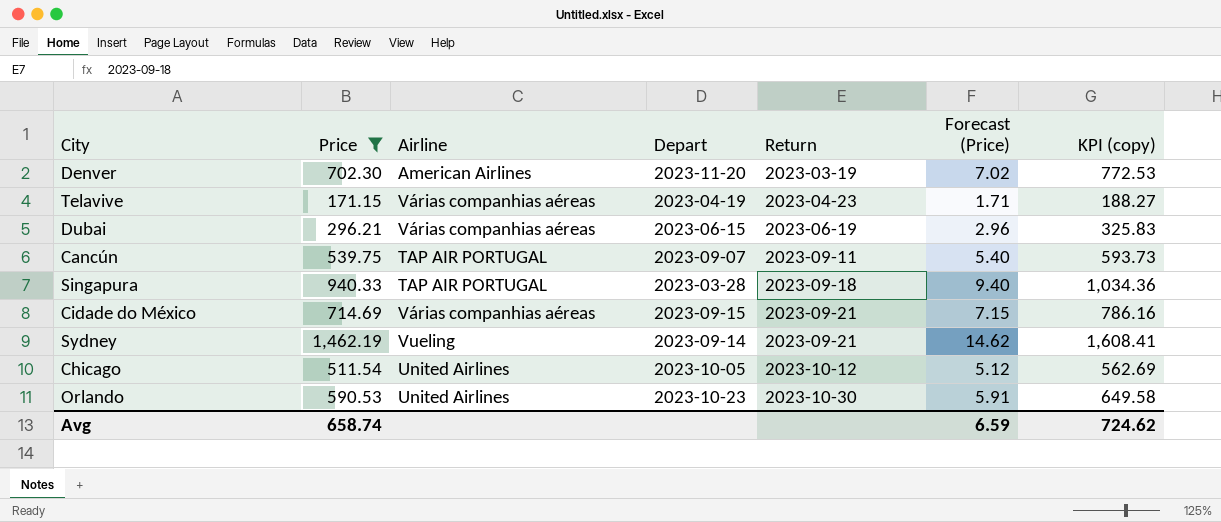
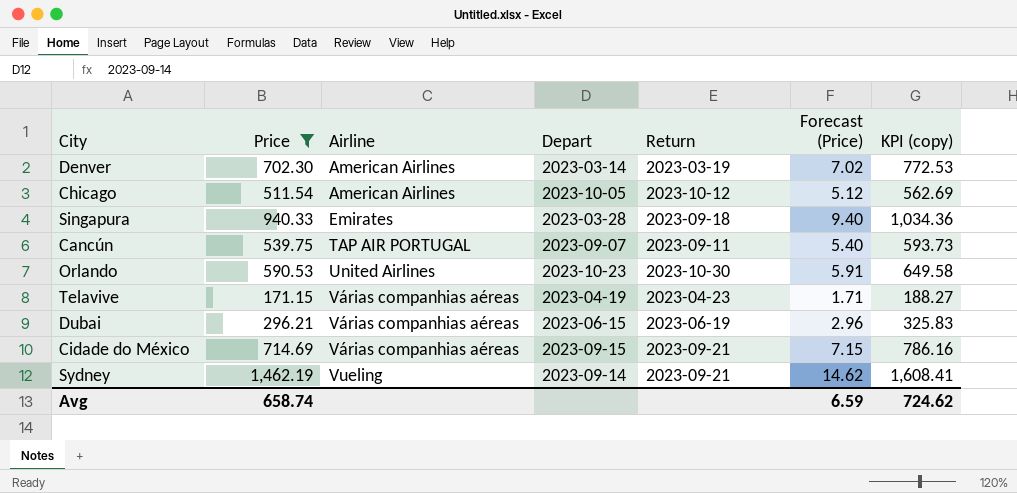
row order: Return ascending -> Airline ascending
Denver | Depart: 2023-11-20 -> 2023-03-14
Chicago | Airline: United Airlines -> American Airlines
Singapura | Airline: TAP AIR PORTUGAL -> Emirates

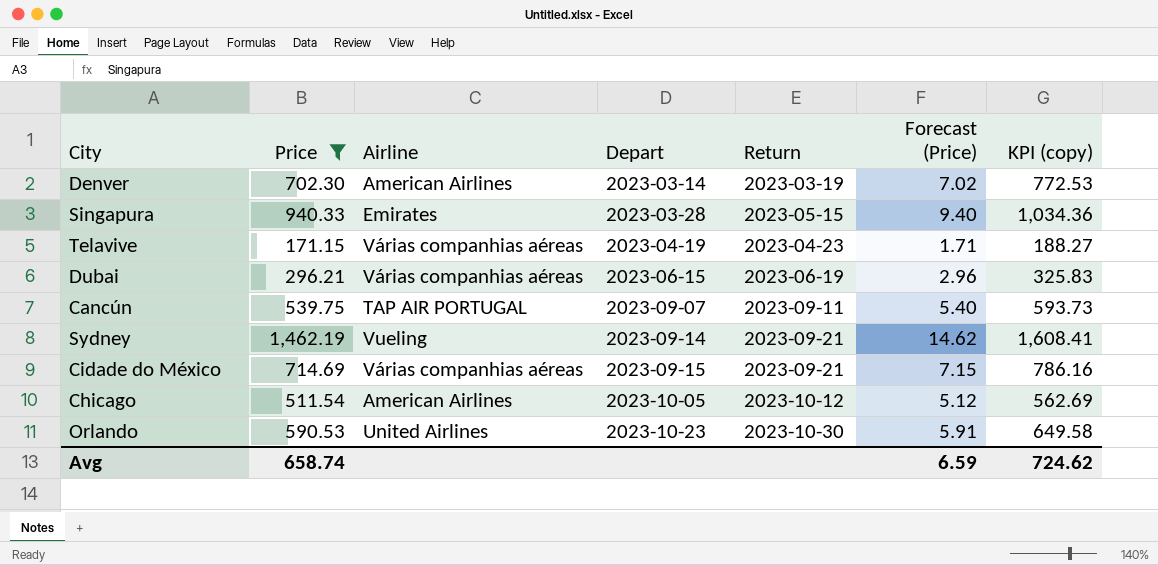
row order: Airline ascending -> Depart ascending
Singapura | Return: 2023-09-18 -> 2023-05-15

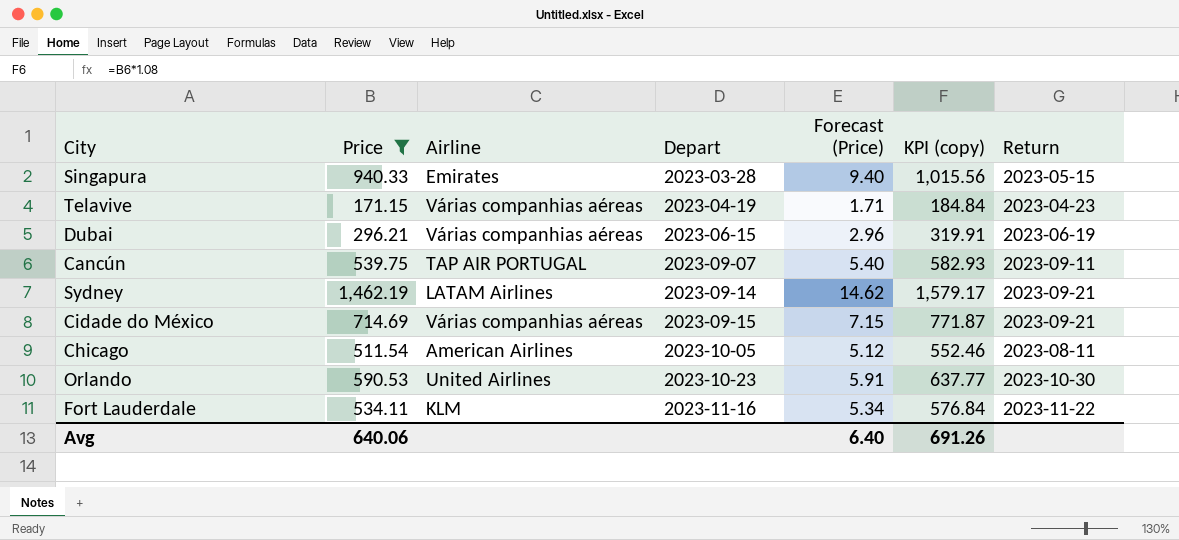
column KPI (copy) | formula: [Price] * 1.1 -> [Price] * 1.08
column Return | position: 5 -> 7
row Denver: 702.30 | American Airlines | 2023-03-14 | 2023-03-19 | 7.02 | 772.53 -> none
Sydney | Airline: Vueling -> LATAM Airlines
Chicago | Return: 2023-10-12 -> 2023-08-11
row Fort Lauderdale: none -> 534.11 | KLM | 2023-11-16 | 5.34 | 576.84 | 2023-11-22
Avg | Price: 658.74 -> 640.06
Avg | Forecast (Price): 6.59 -> 6.40
Avg | KPI (copy): 724.62 -> 691.26

